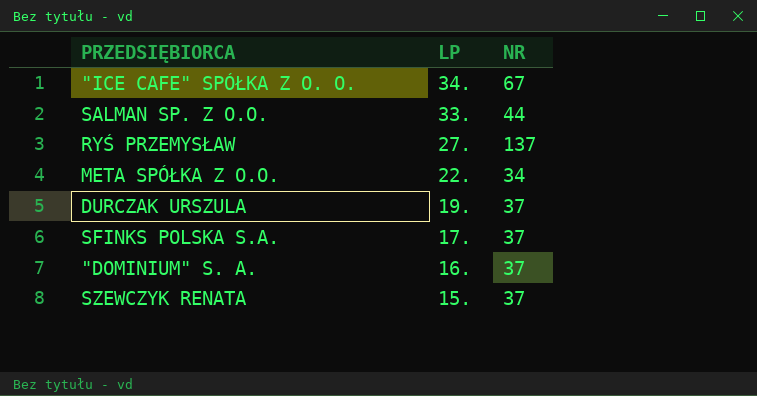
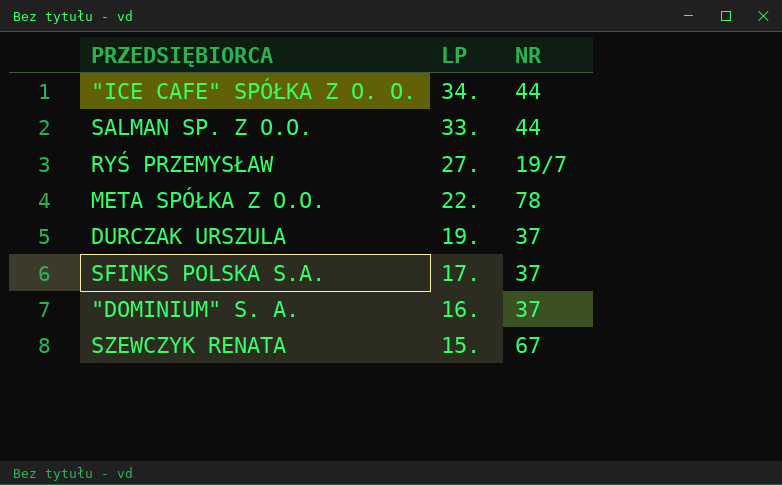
"ICE CAFE" SPÓŁKA Z O. O. | NR: 67 -> 44
RYŚ PRZEMYSŁAW | NR: 137 -> 19/7
META SPÓŁKA Z O.O. | NR: 34 -> 78
SZEWCZYK RENATA | NR: 37 -> 67

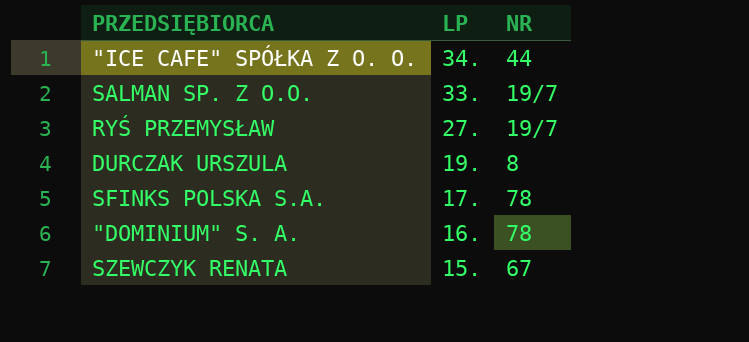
row META SPÓŁKA Z O.O.: 22. | 78 -> none
SALMAN SP. Z O.O. | NR: 44 -> 19/7
DURCZAK URSZULA | NR: 37 -> 8
SFINKS POLSKA S.A. | NR: 37 -> 78
"DOMINIUM" S. A. | NR: 37 -> 78

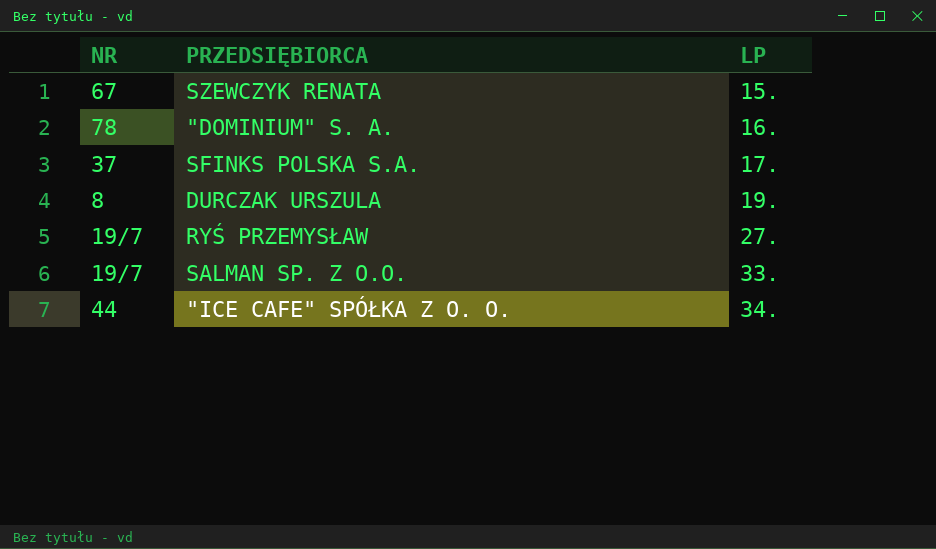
row order: LP descending -> LP ascending
column NR | position: 3 -> 1
SFINKS POLSKA S.A. | NR: 78 -> 37

